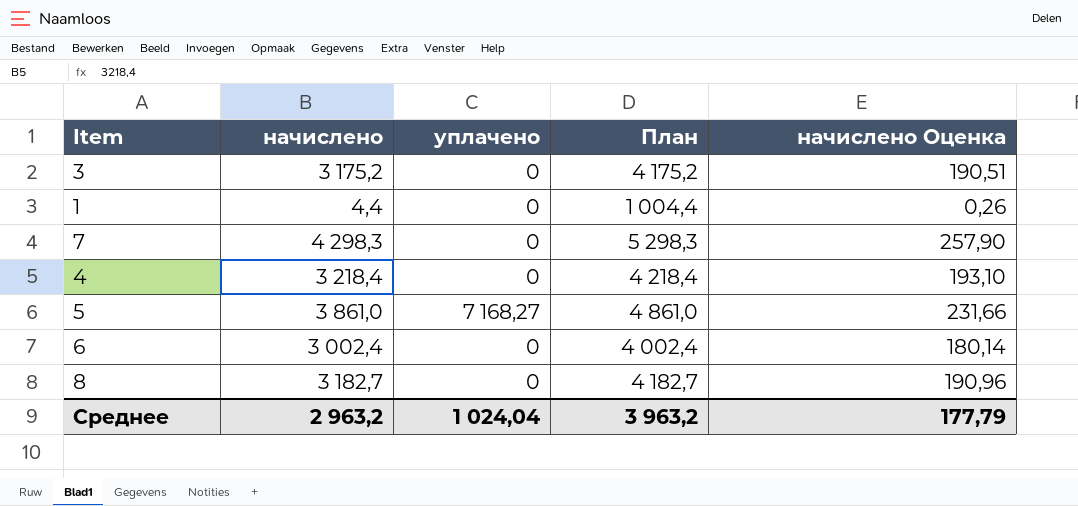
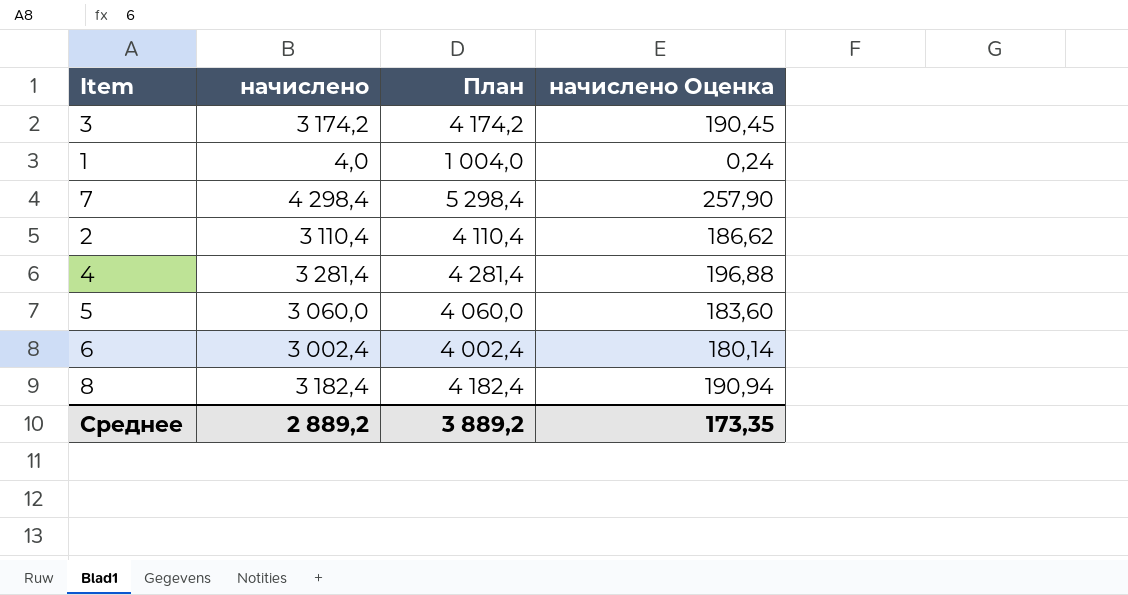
column уплачено | position: 3 -> none
3 | начислено: 3 175,2 -> 3 174,2
3 | План: 4 175,2 -> 4 174,2
3 | начислено Оценка: 190,51 -> 190,45
1 | начислено: 4,4 -> 4,0
1 | План: 1 004,4 -> 1 004,0
1 | начислено Оценка: 0,26 -> 0,24
7 | начислено: 4 298,3 -> 4 298,4
7 | План: 5 298,3 -> 5 298,4
row 2: none -> 3 110,4 | 4 110,4 | 186,62
4 | начислено: 3 218,4 -> 3 281,4
4 | План: 4 218,4 -> 4 281,4
4 | начислено Оценка: 193,10 -> 196,88
5 | начислено: 3 861,0 -> 3 060,0
5 | План: 4 861,0 -> 4 060,0
5 | начислено Оценка: 231,66 -> 183,60
8 | начислено: 3 182,7 -> 3 182,4
8 | План: 4 182,7 -> 4 182,4
8 | начислено Оценка: 190,96 -> 190,94
Среднее | начислено: 2 963,2 -> 2 889,2
Среднее | План: 3 963,2 -> 3 889,2
Среднее | начислено Оценка: 177,79 -> 173,35

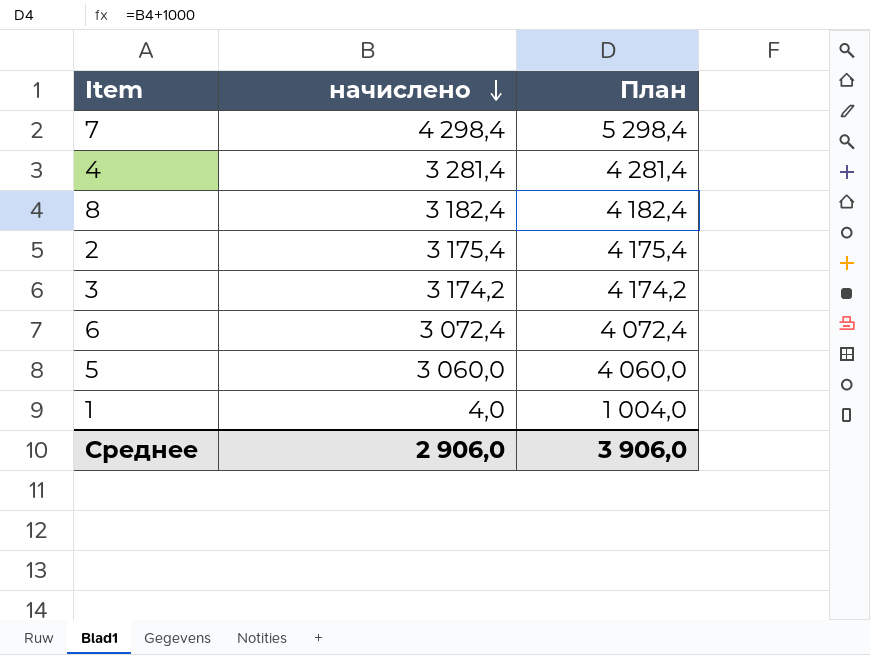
row order: none -> начислено descending
column начислено Оценка | formula: [начислено] * 0,06 -> none
2 | начислено: 3 110,4 -> 3 175,4
2 | План: 4 110,4 -> 4 175,4
6 | начислено: 3 002,4 -> 3 072,4
6 | План: 4 002,4 -> 4 072,4
Среднее | начислено: 2 889,2 -> 2 906,0
Среднее | План: 3 889,2 -> 3 906,0

